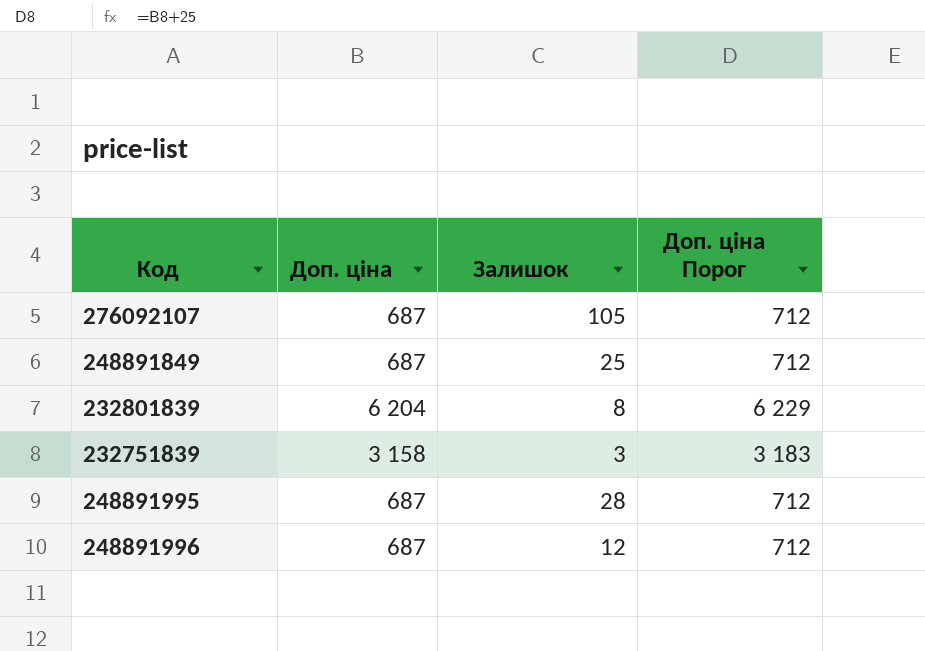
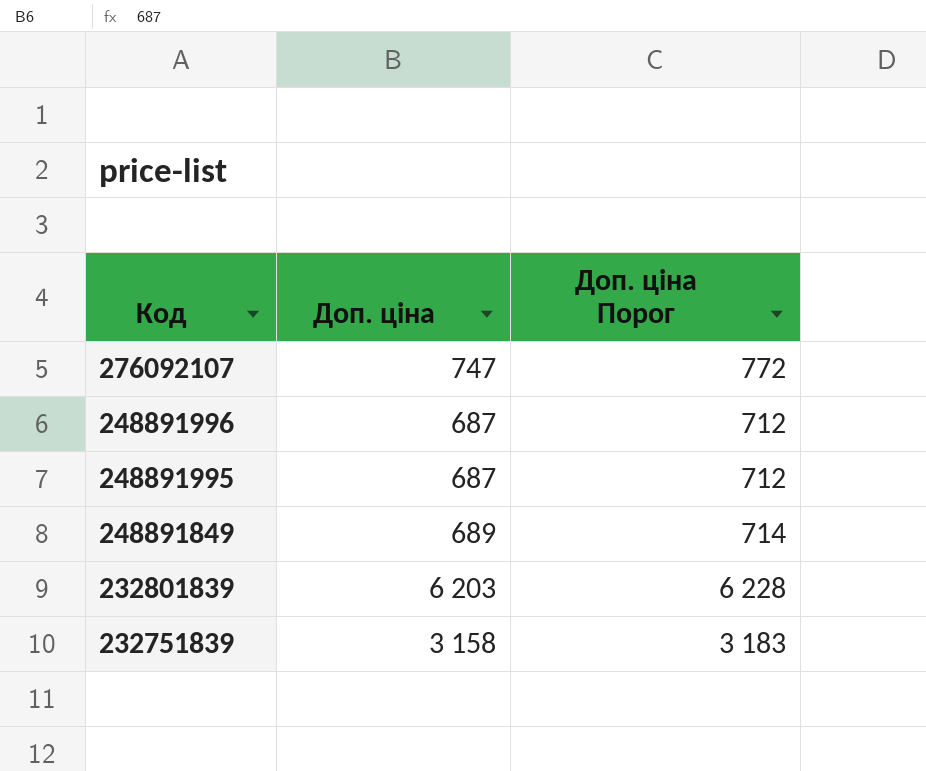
row order: none -> Код descending
column Залишок | position: 3 -> none
276092107 | Доп. ціна: 687 -> 747
276092107 | Доп. ціна Порог: 712 -> 772
248891849 | Доп. ціна: 687 -> 689
248891849 | Доп. ціна Порог: 712 -> 714
232801839 | Доп. ціна: 6 204 -> 6 203
232801839 | Доп. ціна Порог: 6 229 -> 6 228

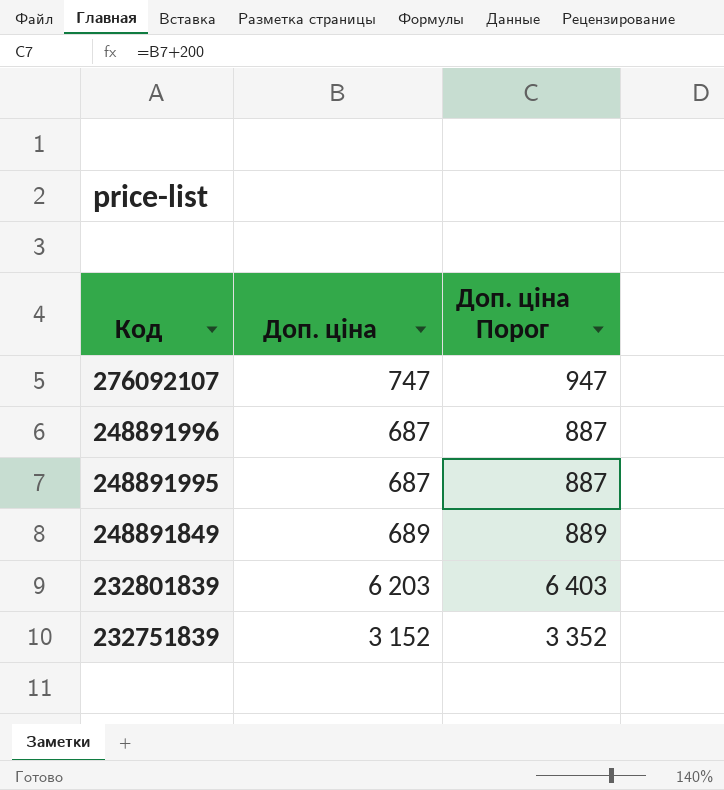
column Доп. ціна Порог | formula: [Доп. ціна] + 25 -> [Доп. ціна] + 200
232751839 | Доп. ціна: 3 158 -> 3 152

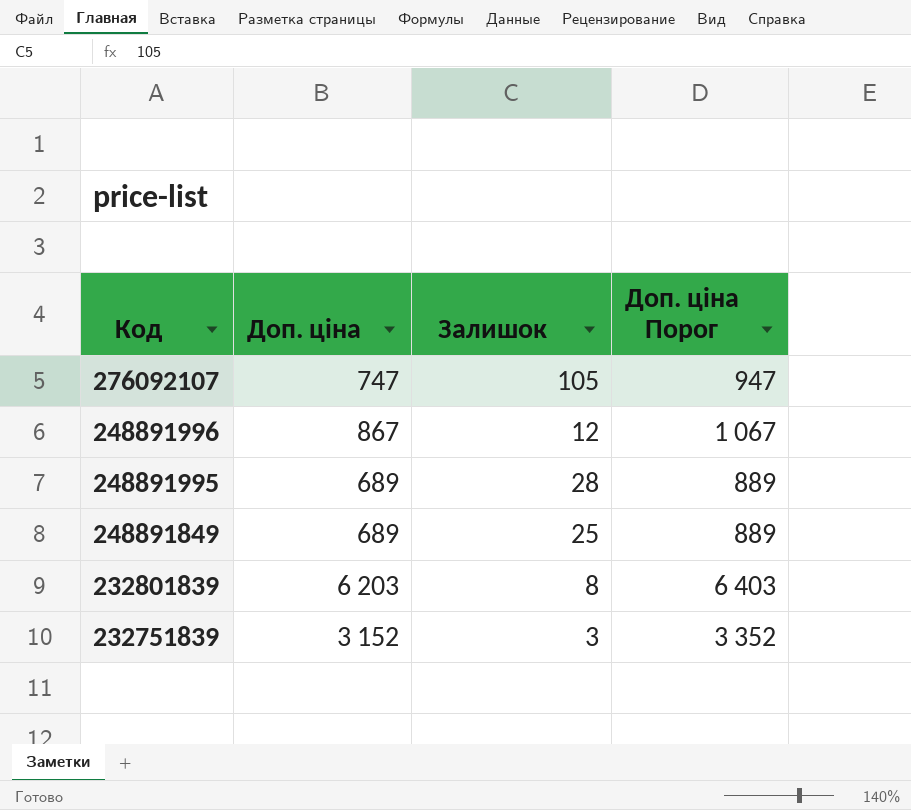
column Залишок | position: none -> 3
248891996 | Доп. ціна: 687 -> 867
248891996 | Доп. ціна Порог: 887 -> 1 067
248891995 | Доп. ціна: 687 -> 689
248891995 | Доп. ціна Порог: 887 -> 889

